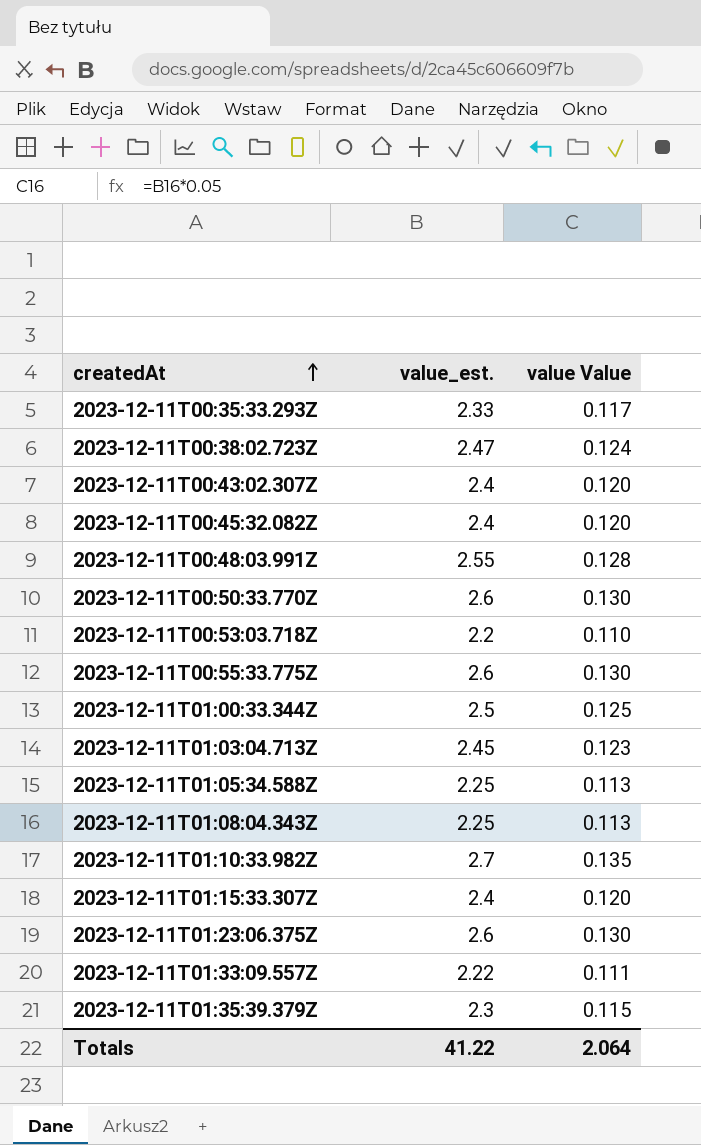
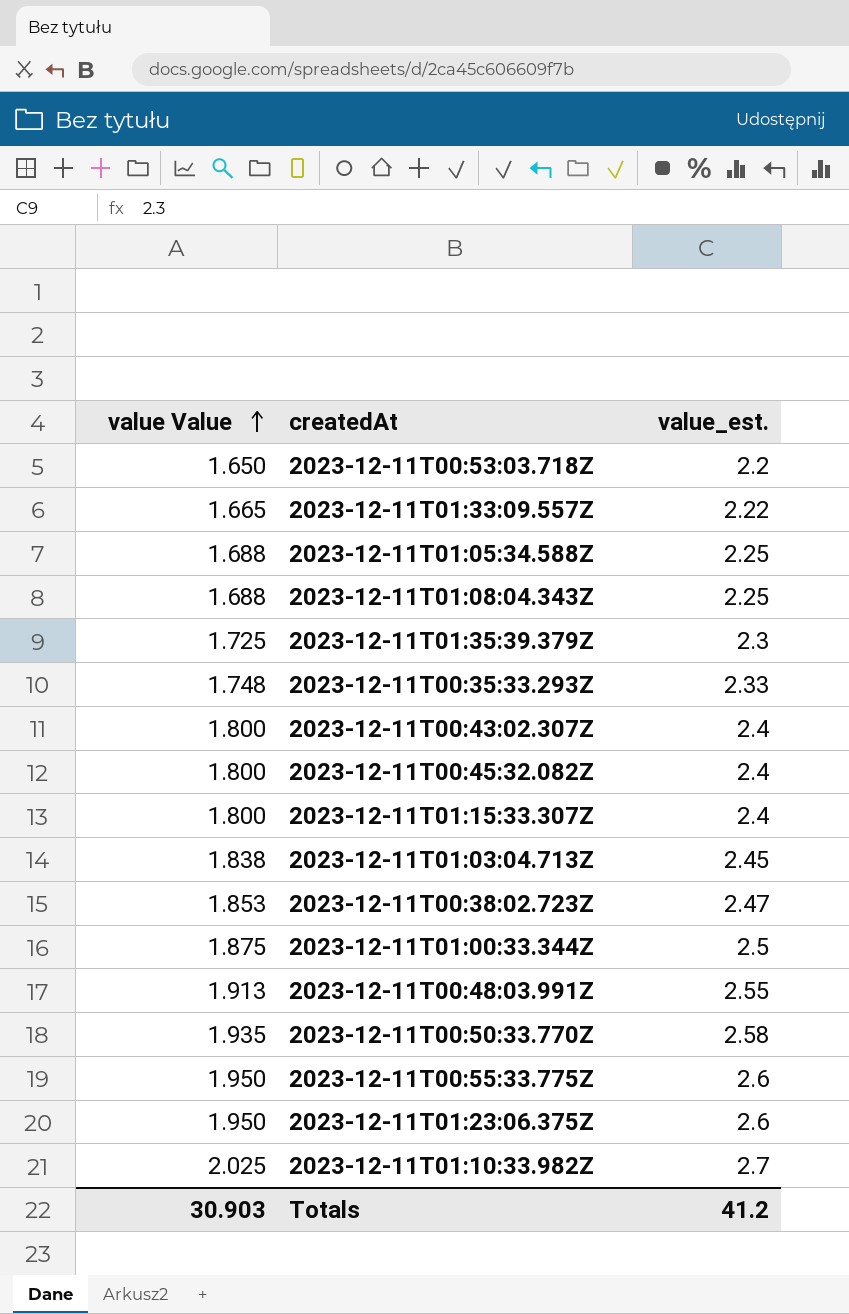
row order: createdAt ascending -> value Value ascending
column value Value | formula: [value_est.] * 0.05 -> [value_est.] * 0.75
column value Value | position: 3 -> 1
2023-12-11T00:50:33.770Z | value_est.: 2.6 -> 2.58
Totals | value Value: 2.064 -> 30.903
Totals | value_est.: 41.22 -> 41.2

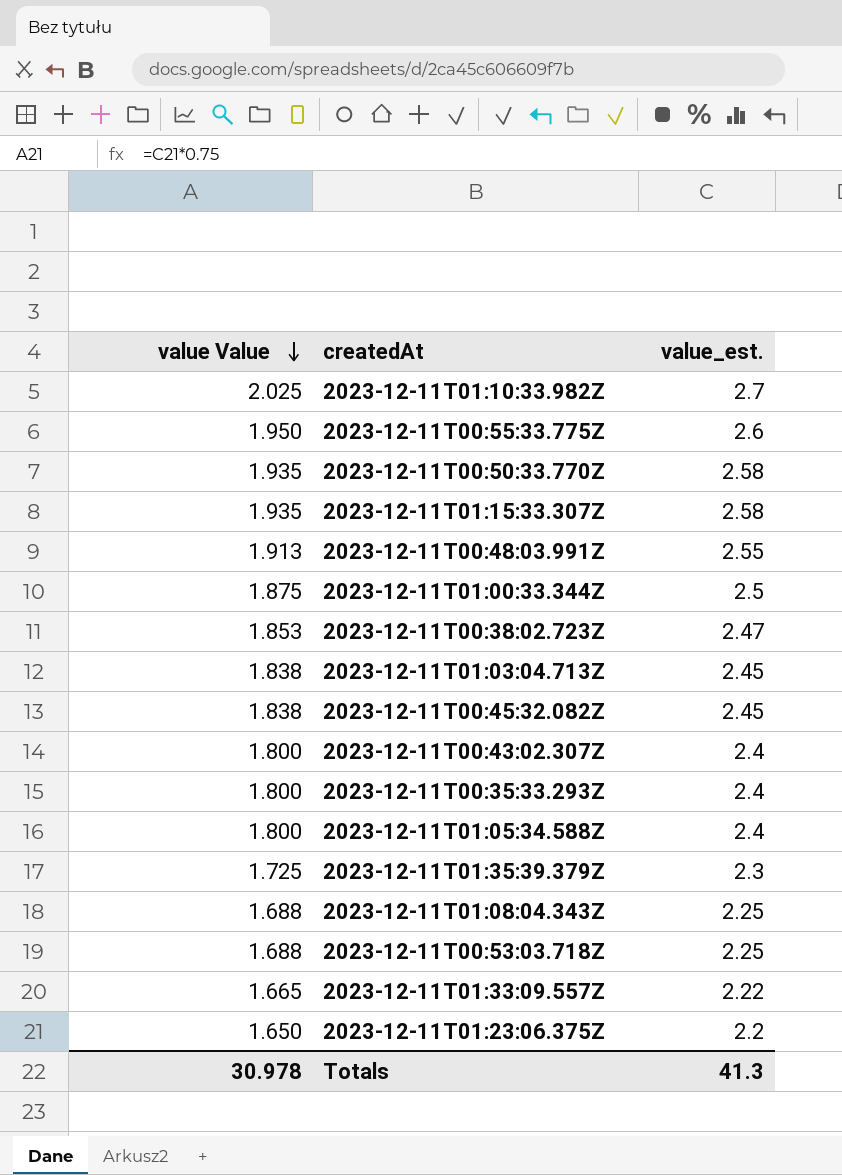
row order: value Value ascending -> value Value descending
2023-12-11T01:15:33.307Z | value Value: 1.800 -> 1.935
2023-12-11T01:15:33.307Z | value_est.: 2.4 -> 2.58
2023-12-11T00:45:32.082Z | value Value: 1.800 -> 1.838
2023-12-11T00:45:32.082Z | value_est.: 2.4 -> 2.45
2023-12-11T00:35:33.293Z | value Value: 1.748 -> 1.800
2023-12-11T00:35:33.293Z | value_est.: 2.33 -> 2.4
2023-12-11T01:05:34.588Z | value Value: 1.688 -> 1.800
2023-12-11T01:05:34.588Z | value_est.: 2.25 -> 2.4
2023-12-11T00:53:03.718Z | value Value: 1.650 -> 1.688
2023-12-11T00:53:03.718Z | value_est.: 2.2 -> 2.25
2023-12-11T01:23:06.375Z | value Value: 1.950 -> 1.650
2023-12-11T01:23:06.375Z | value_est.: 2.6 -> 2.2
Totals | value Value: 30.903 -> 30.978
Totals | value_est.: 41.2 -> 41.3

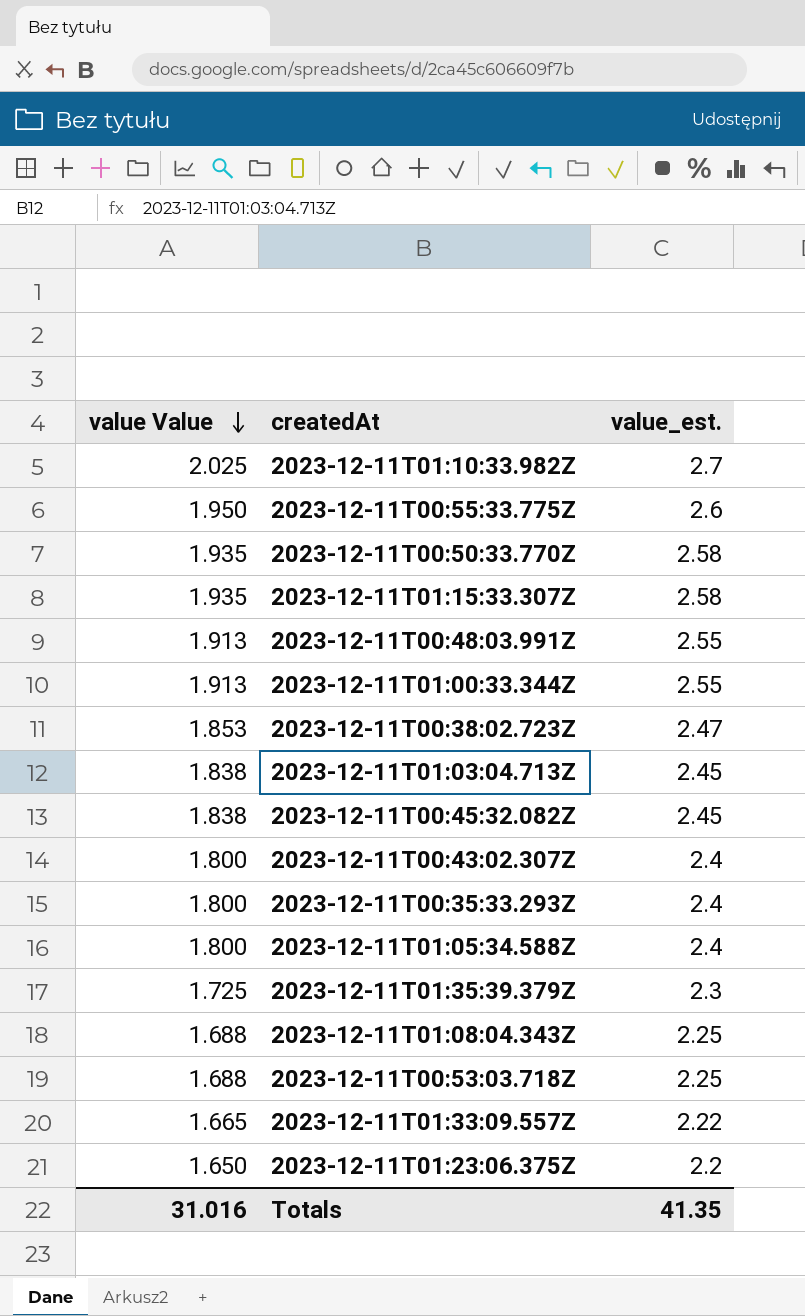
2023-12-11T01:00:33.344Z | value Value: 1.875 -> 1.913
2023-12-11T01:00:33.344Z | value_est.: 2.5 -> 2.55
Totals | value Value: 30.978 -> 31.016
Totals | value_est.: 41.3 -> 41.35

